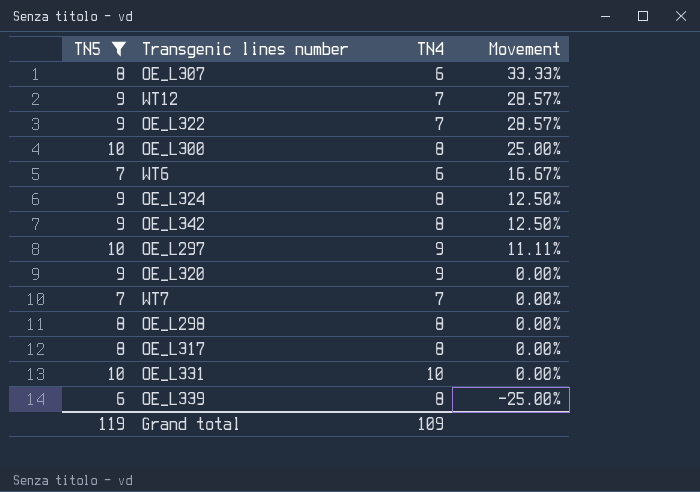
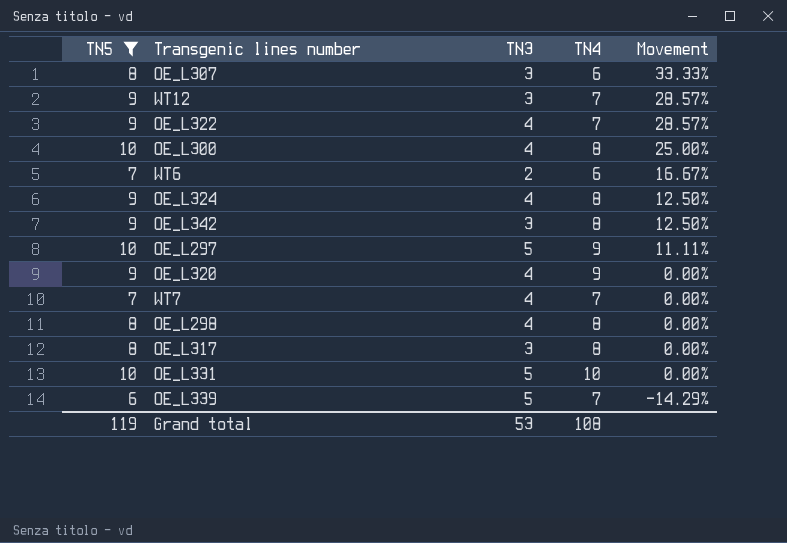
column TN3 | position: none -> 3
OE_L339 | TN4: 8 -> 7
OE_L339 | Movement: -25.00% -> -14.29%
Grand total | TN4: 109 -> 108

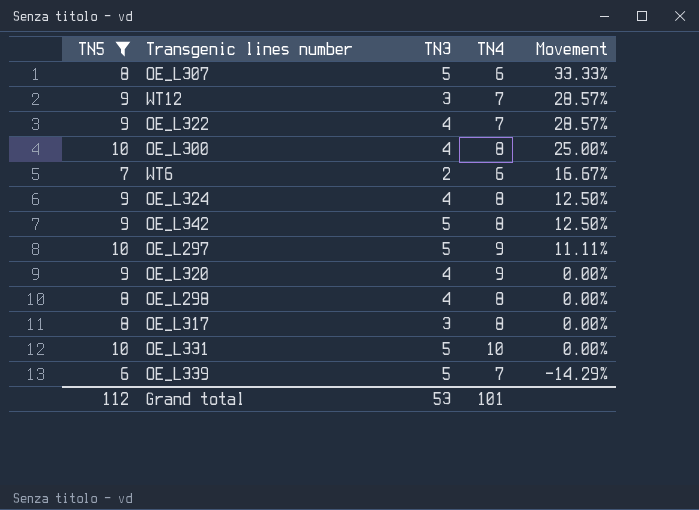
row WT7: 7 | 4 | 7 | 0.00% -> none
OE_L307 | TN3: 3 -> 5
OE_L342 | TN3: 3 -> 5
Grand total | TN5: 119 -> 112
Grand total | TN4: 108 -> 101

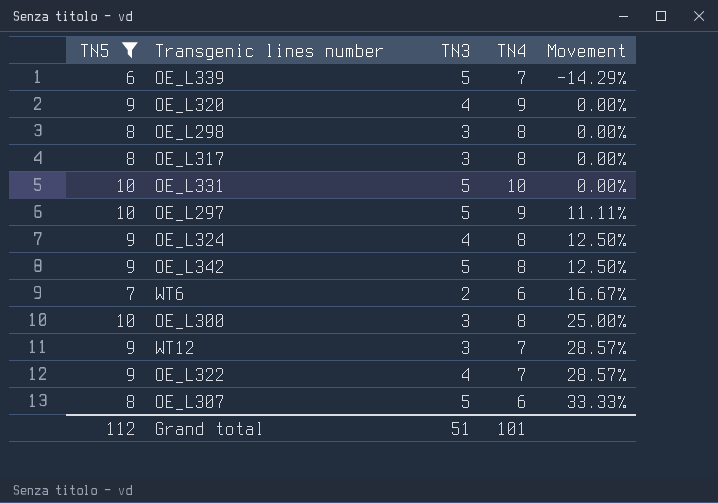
row order: Movement descending -> Movement ascending
OE_L298 | TN3: 4 -> 3
OE_L300 | TN3: 4 -> 3
Grand total | TN3: 53 -> 51

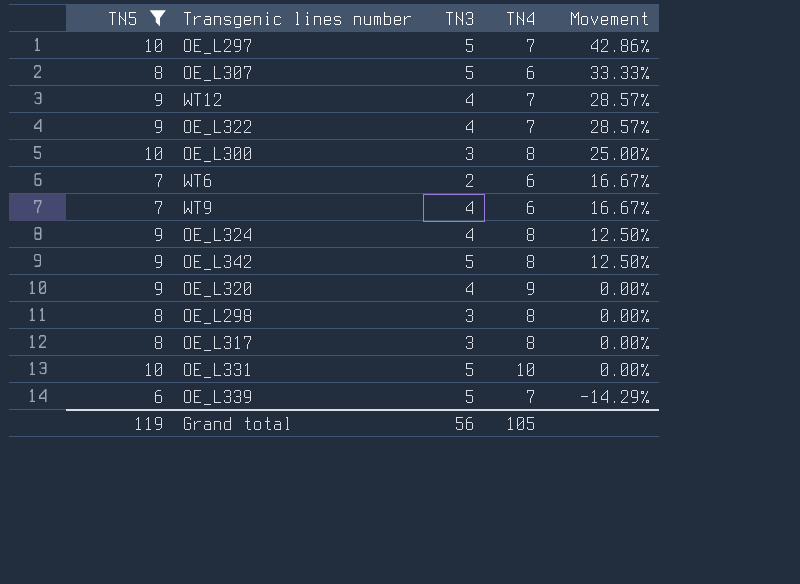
row order: Movement ascending -> Movement descending
OE_L297 | TN4: 9 -> 7
OE_L297 | Movement: 11.11% -> 42.86%
WT12 | TN3: 3 -> 4
row WT9: none -> 7 | 4 | 6 | 16.67%
Grand total | TN5: 112 -> 119
Grand total | TN3: 51 -> 56
Grand total | TN4: 101 -> 105

